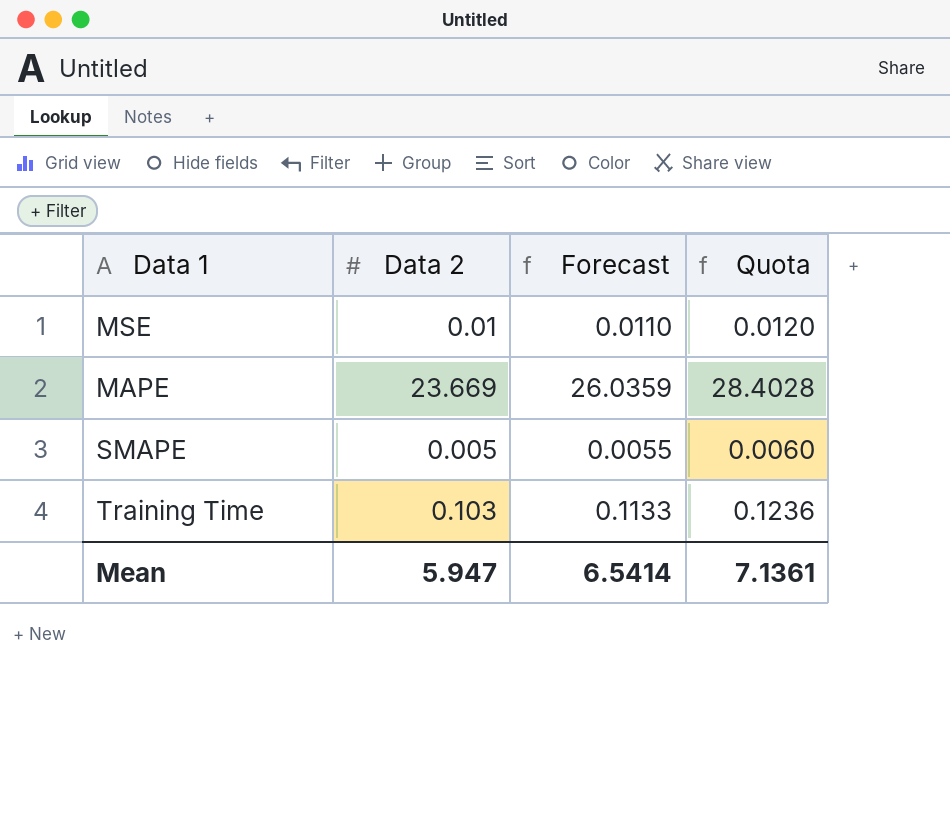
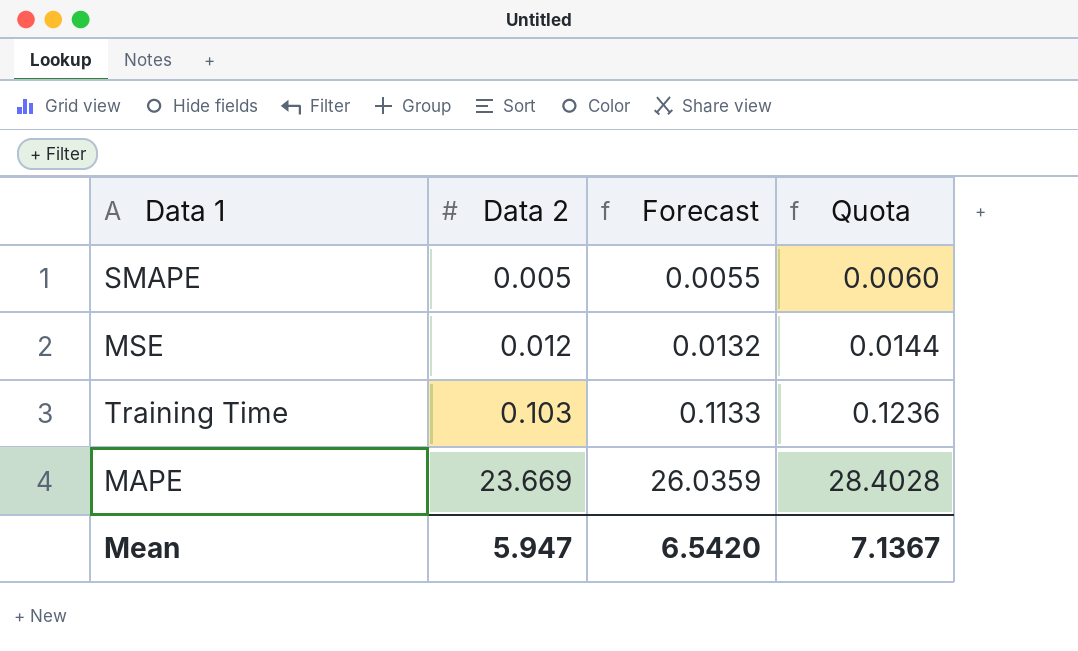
row order: none -> Data 2 ascending
MSE | Data 2: 0.01 -> 0.012
MSE | Forecast: 0.0110 -> 0.0132
MSE | Quota: 0.0120 -> 0.0144
Mean | Forecast: 6.5414 -> 6.5420
Mean | Quota: 7.1361 -> 7.1367

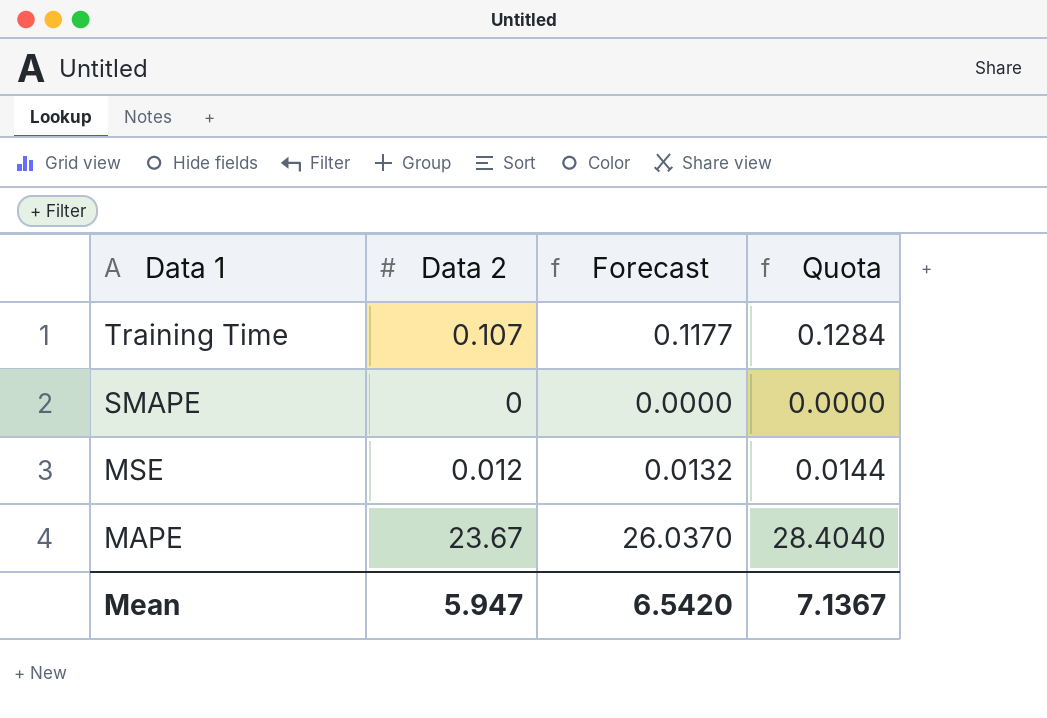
row order: Data 2 ascending -> Data 1 descending
Training Time | Data 2: 0.103 -> 0.107
Training Time | Forecast: 0.1133 -> 0.1177
Training Time | Quota: 0.1236 -> 0.1284
SMAPE | Data 2: 0.005 -> 0
SMAPE | Forecast: 0.0055 -> 0.0000
SMAPE | Quota: 0.0060 -> 0.0000
MAPE | Data 2: 23.669 -> 23.67
MAPE | Forecast: 26.0359 -> 26.0370
MAPE | Quota: 28.4028 -> 28.4040

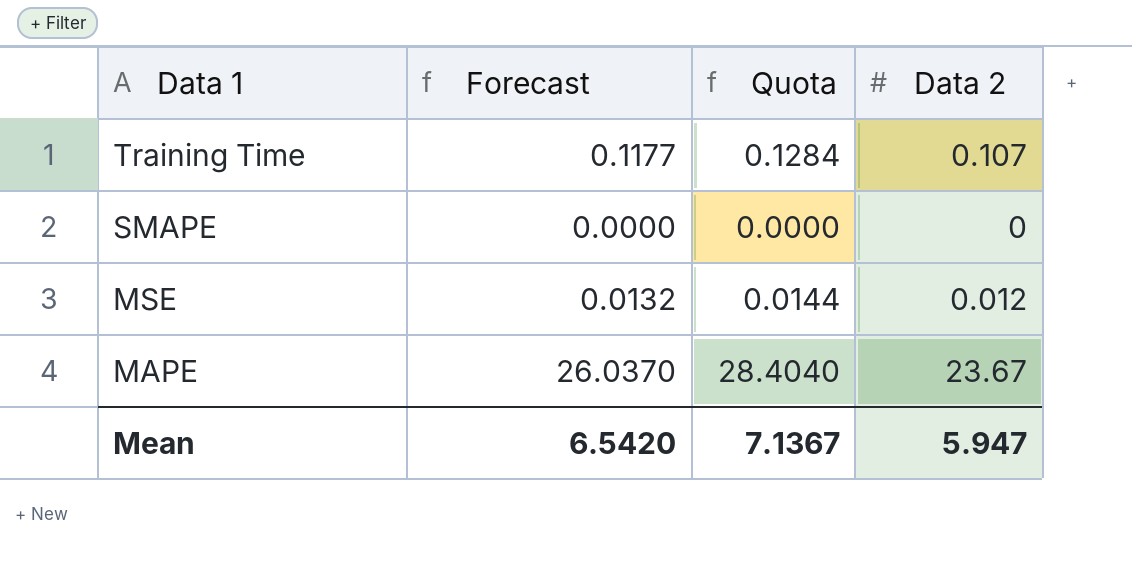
column Data 2 | position: 2 -> 4

